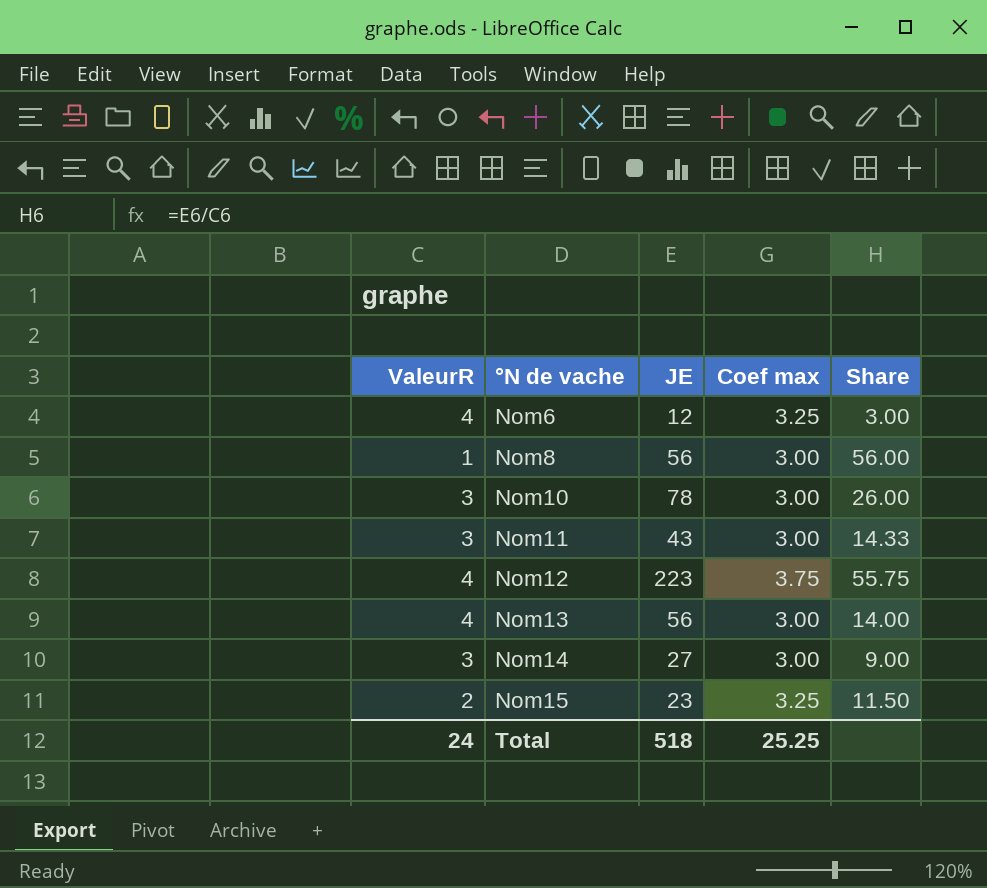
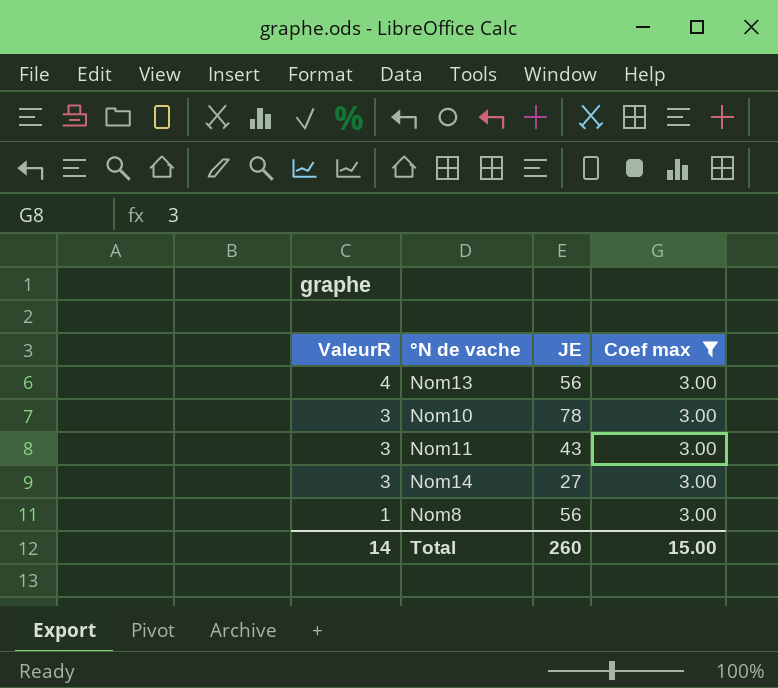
filter: none -> Coef max = 3.00
row order: °N de vache ascending -> ValeurR descending
column Share | formula: [JE] / [ValeurR] -> none
Total | ValeurR: 24 -> 14
Total | JE: 518 -> 260
Total | Coef max: 25.25 -> 15.00

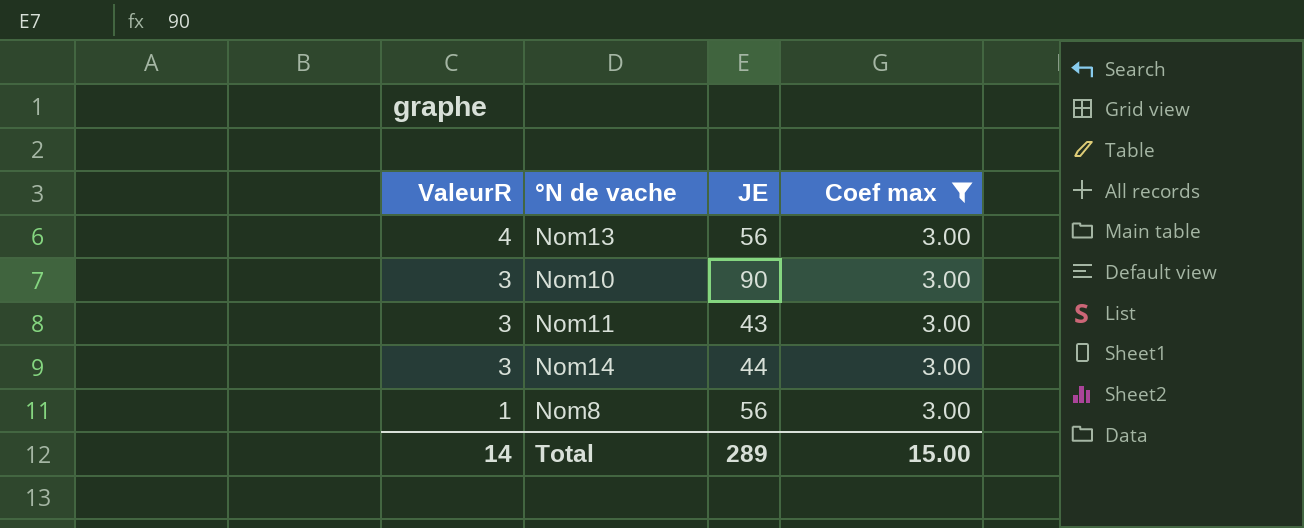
Nom10 | JE: 78 -> 90
Nom14 | JE: 27 -> 44
Total | JE: 260 -> 289

